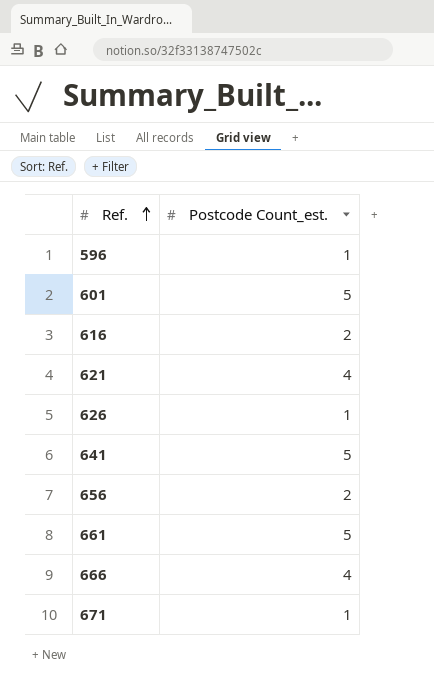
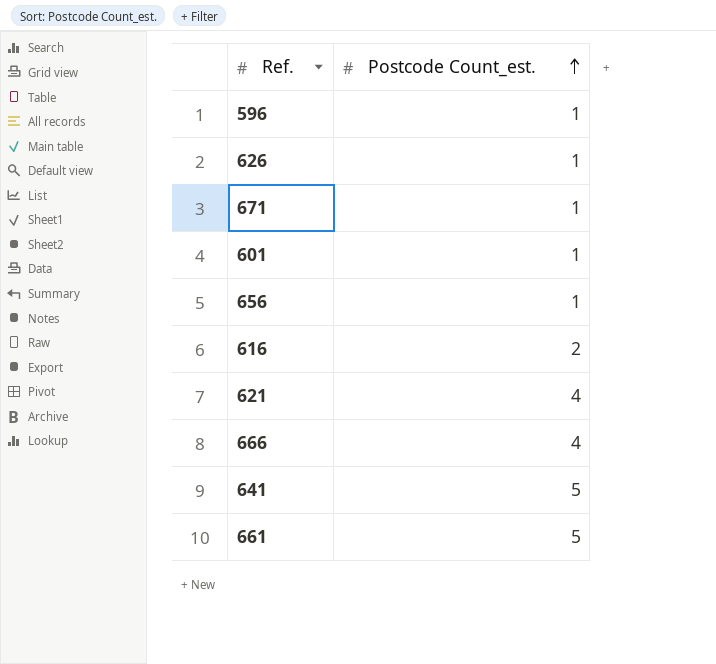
row order: Ref. ascending -> Postcode Count_est. ascending
601 | Postcode Count_est.: 5 -> 1
656 | Postcode Count_est.: 2 -> 1

